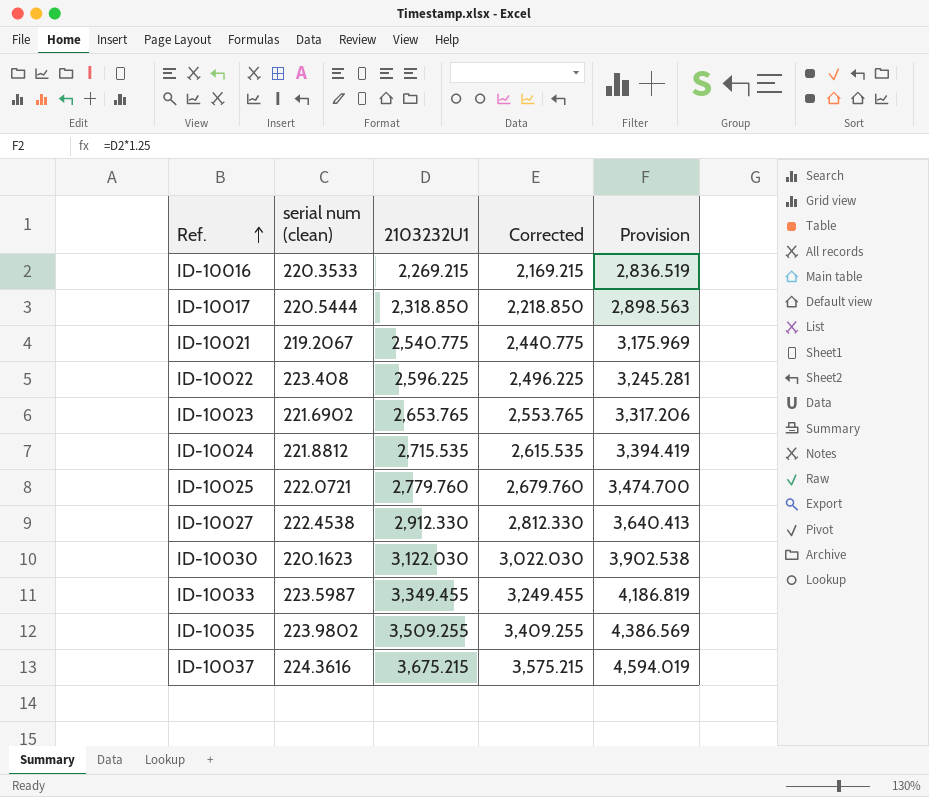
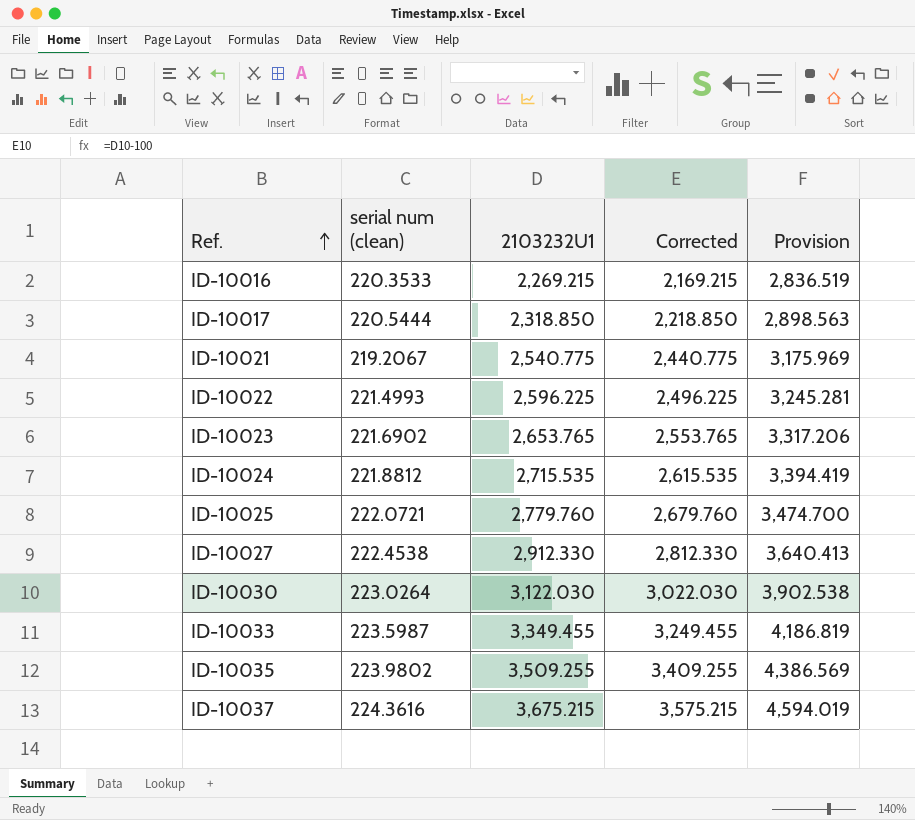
ID-10022 | serial num (clean): 223.408 -> 221.4993
ID-10030 | serial num (clean): 220.1623 -> 223.0264

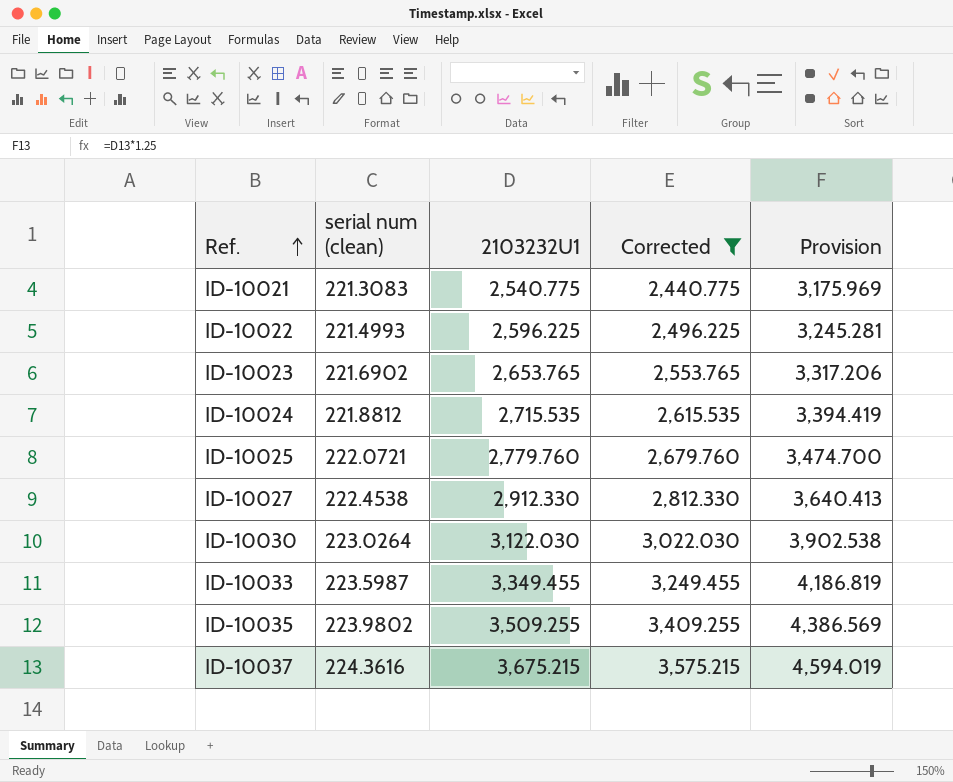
filter: none -> Corrected >= 2,440.775
ID-10021 | serial num (clean): 219.2067 -> 221.3083

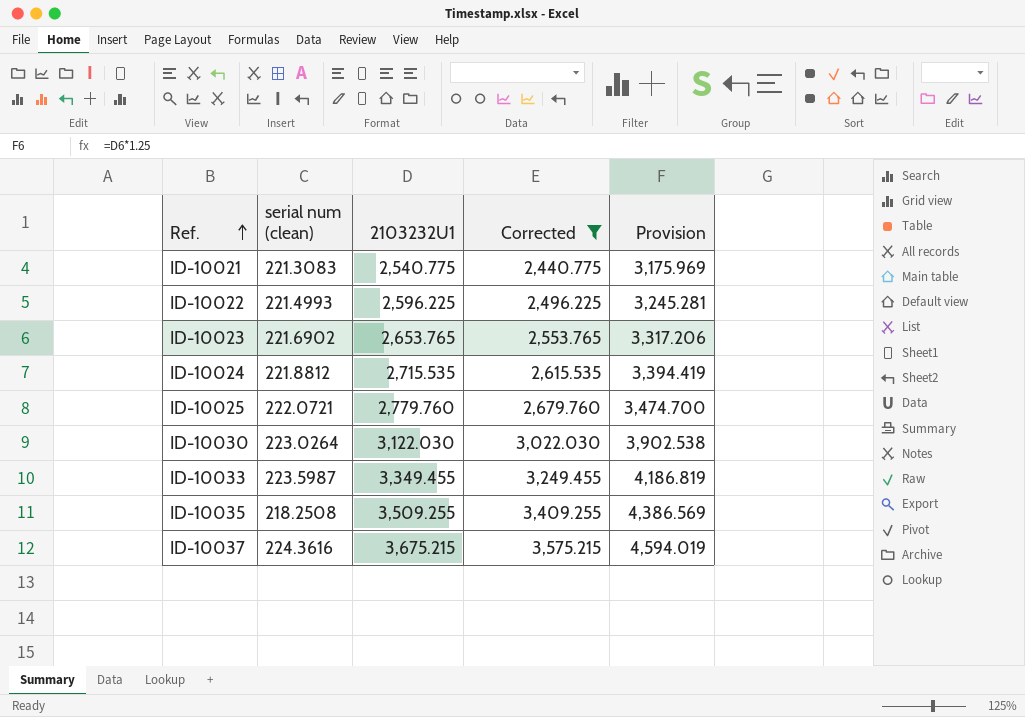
row ID-10027: 222.4538 | 2,912.330 | 2,812.330 | 3,640.413 -> none
ID-10035 | serial num (clean): 223.9802 -> 218.2508

